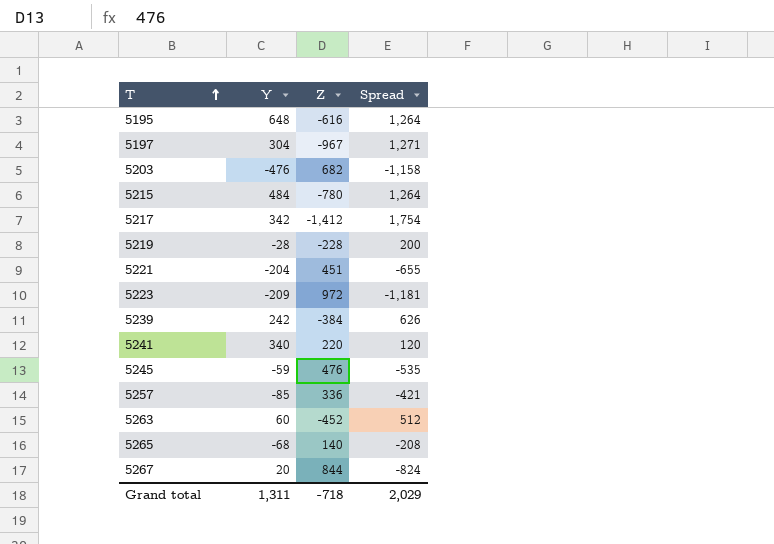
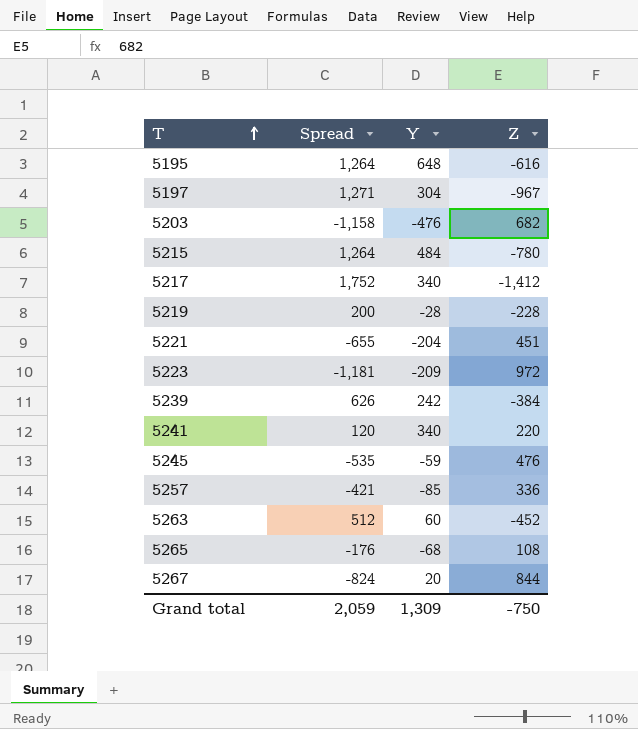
column Spread | position: 4 -> 2
5217 | Spread: 1,754 -> 1,752
5217 | Y: 342 -> 340
5265 | Spread: -208 -> -176
5265 | Z: 140 -> 108
Grand total | Spread: 2,029 -> 2,059
Grand total | Y: 1,311 -> 1,309
Grand total | Z: -718 -> -750

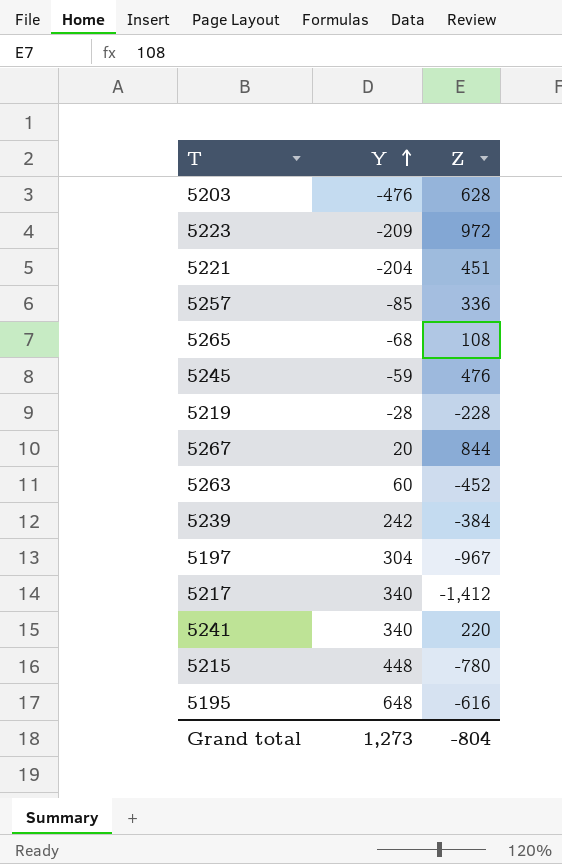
row order: T ascending -> Y ascending
column Spread | formula: [Y] - [Z] -> none
5203 | Z: 682 -> 628
5215 | Y: 484 -> 448
Grand total | Y: 1,309 -> 1,273
Grand total | Z: -750 -> -804

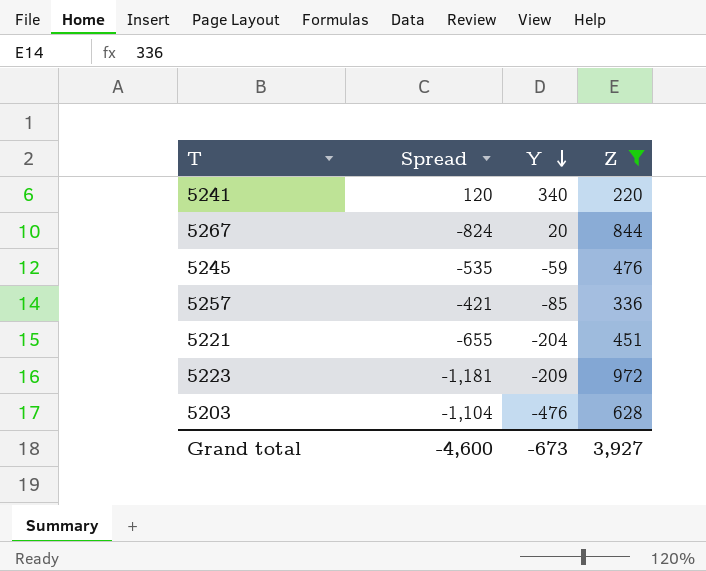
filter: none -> Z >= 220
row order: Y ascending -> Y descending
column Spread | formula: none -> [Y] - [Z]
Grand total | Y: 1,273 -> -673
Grand total | Z: -804 -> 3,927

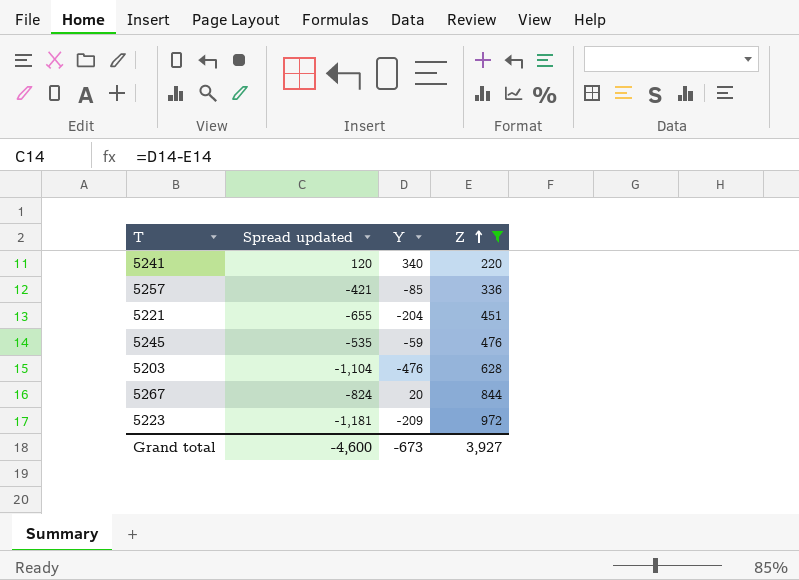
row order: Y descending -> Z ascending
column name: Spread -> Spread updated

